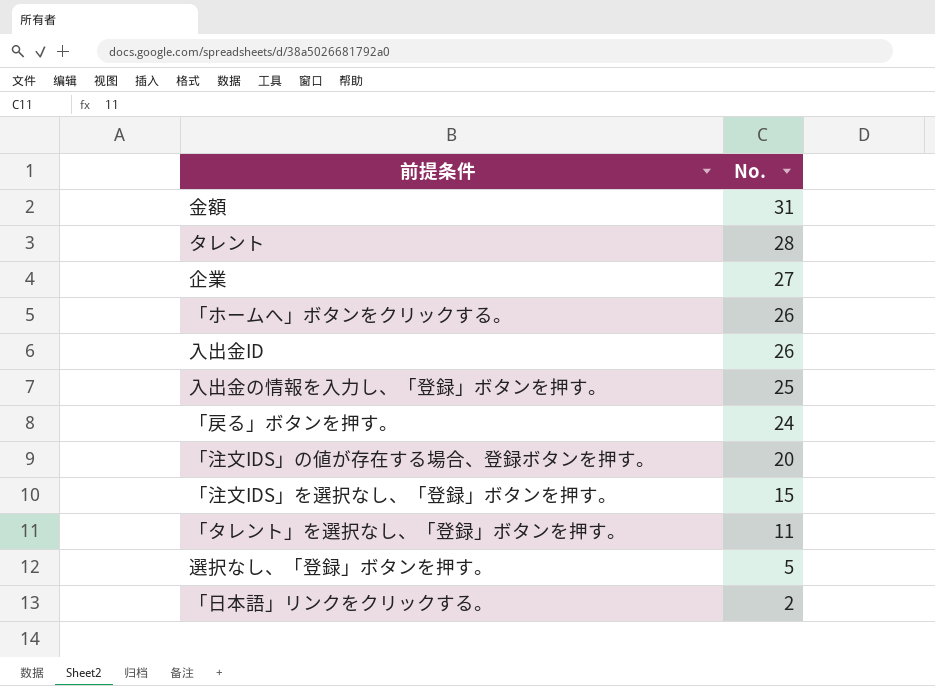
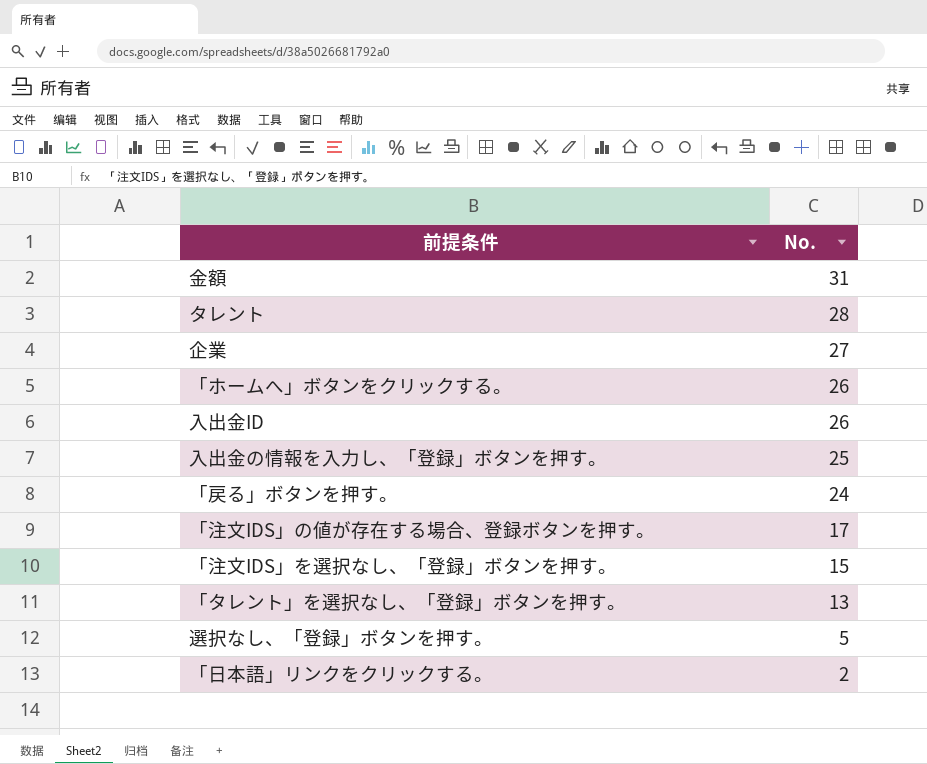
「注文IDS」の値が存在する場合、登録ボタンを押す。 | No.: 20 -> 17
「タレント」を選択なし、「登録」ボタンを押す。 | No.: 11 -> 13

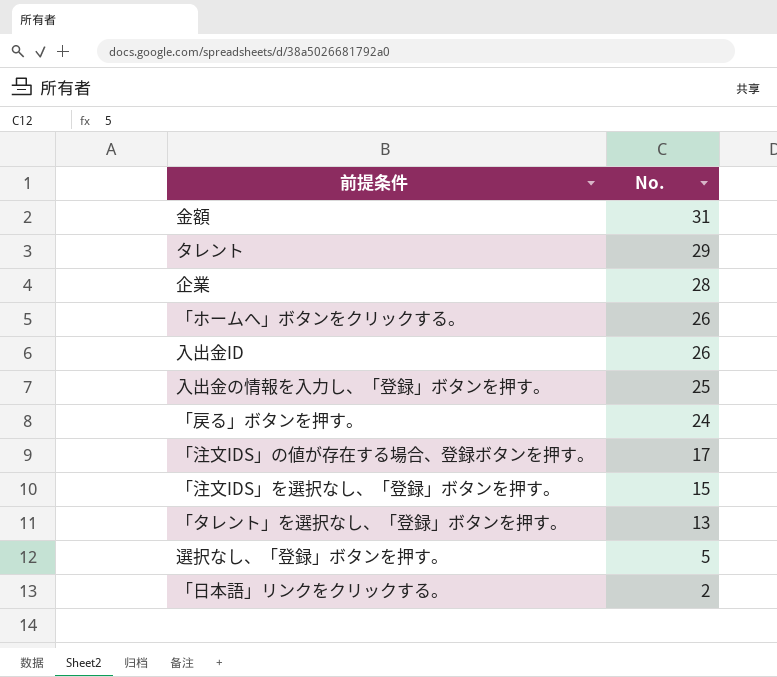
タレント | No.: 28 -> 29
企業 | No.: 27 -> 28

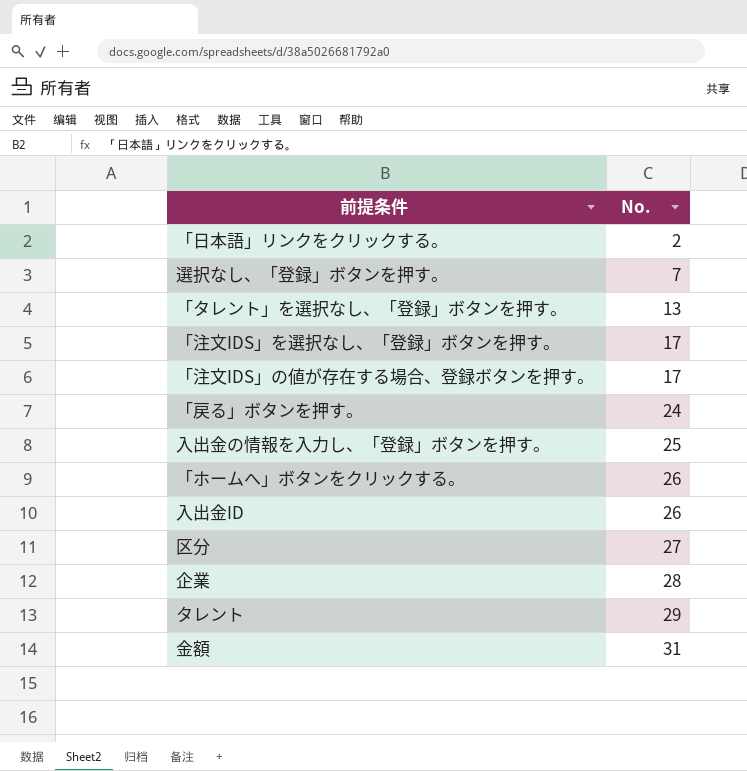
row order: No. descending -> No. ascending
選択なし、「登録」ボタンを押す。 | No.: 5 -> 7
「注文IDS」を選択なし、「登録」ボタンを押す。 | No.: 15 -> 17
row 区分: none -> 27

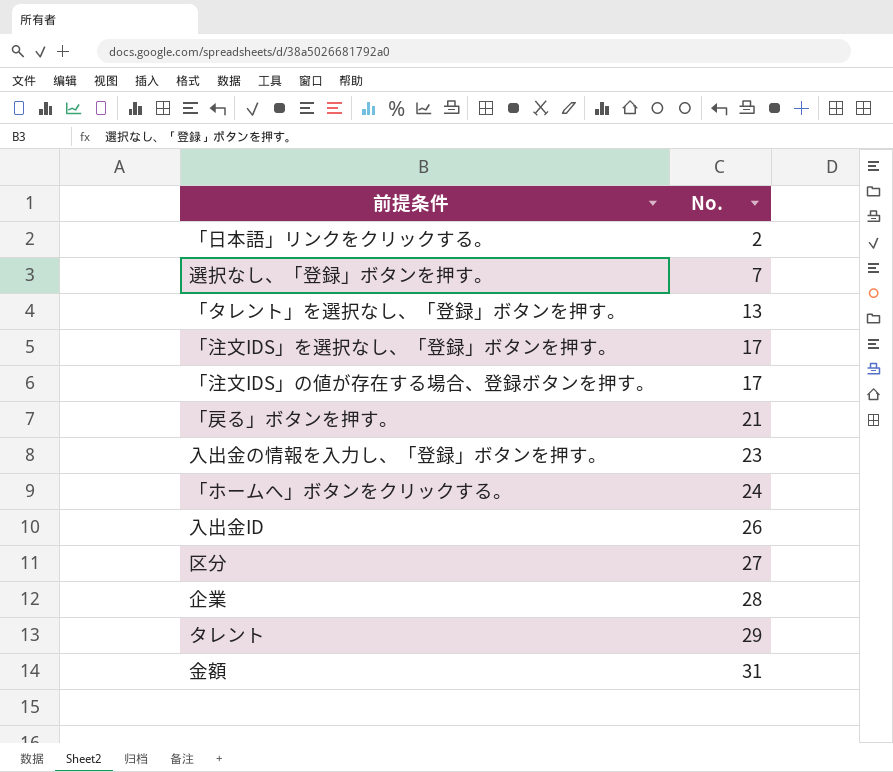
「戻る」ボタンを押す。 | No.: 24 -> 21
入出金の情報を入力し、「登録」ボタンを押す。 | No.: 25 -> 23
「ホームへ」ボタンをクリックする。 | No.: 26 -> 24

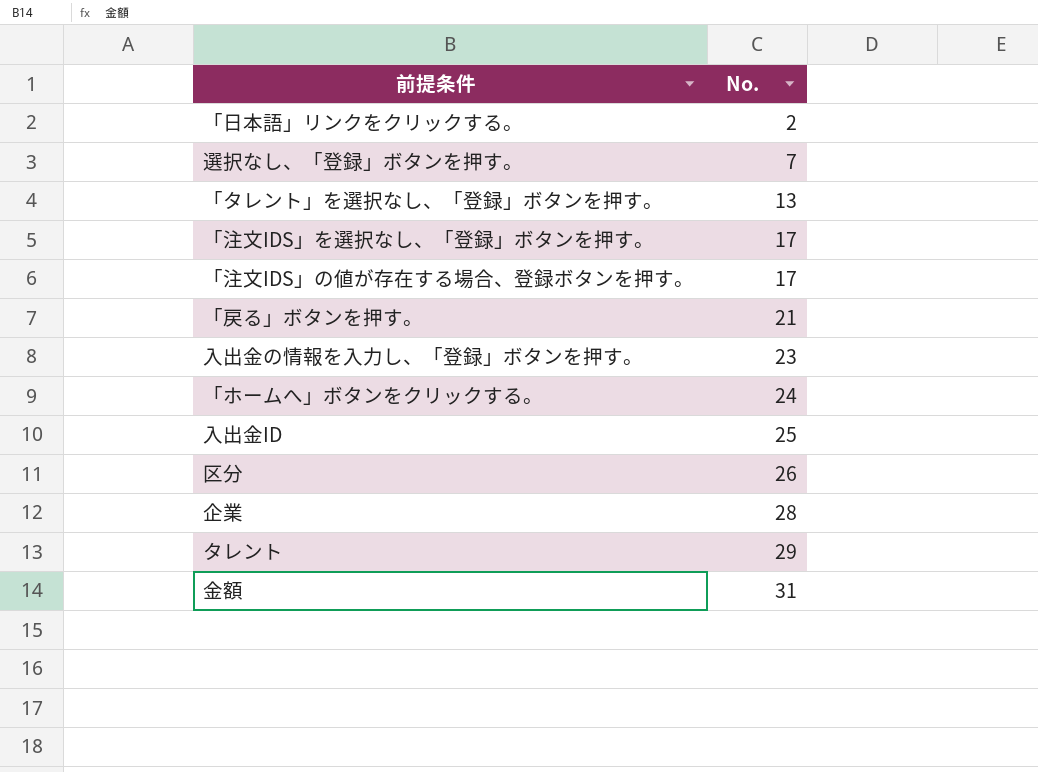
入出金ID | No.: 26 -> 25
区分 | No.: 27 -> 26

